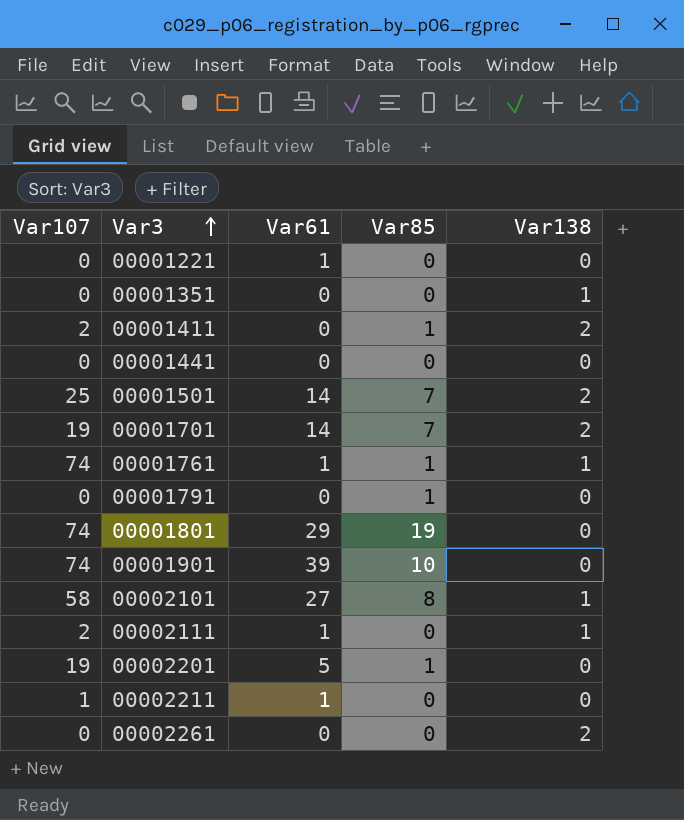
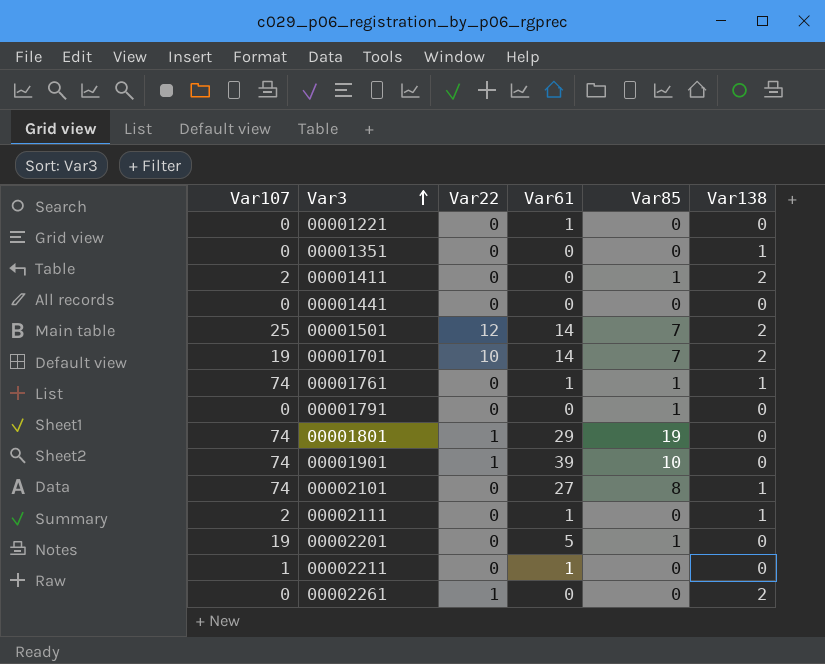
column Var22 | position: none -> 3
00002101 | Var107: 58 -> 74

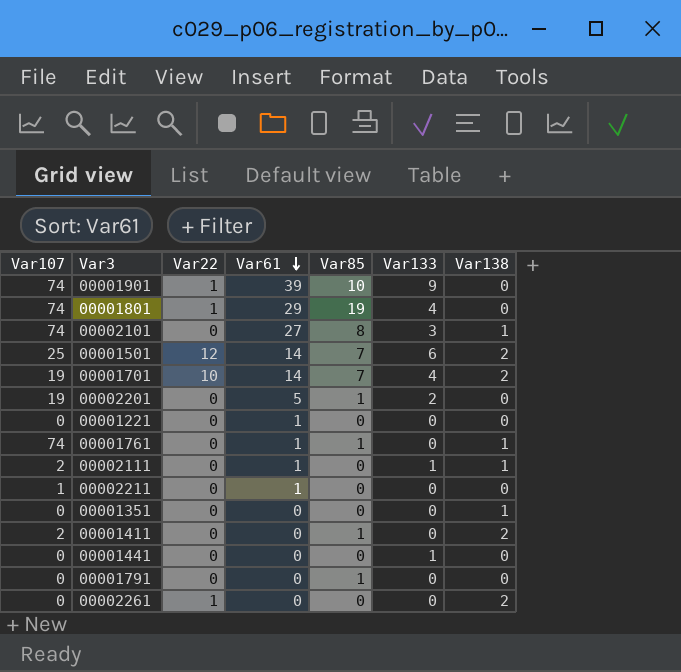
row order: Var3 ascending -> Var61 descending
column Var133 | position: none -> 6

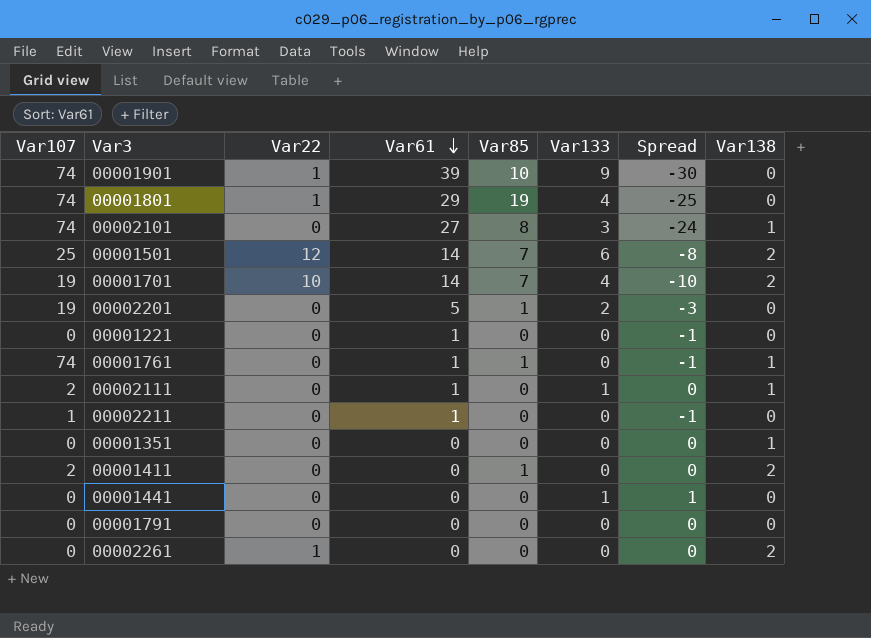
column Spread | formula: none -> [Var133] - [Var61]
00001791 | Var85: 1 -> 0

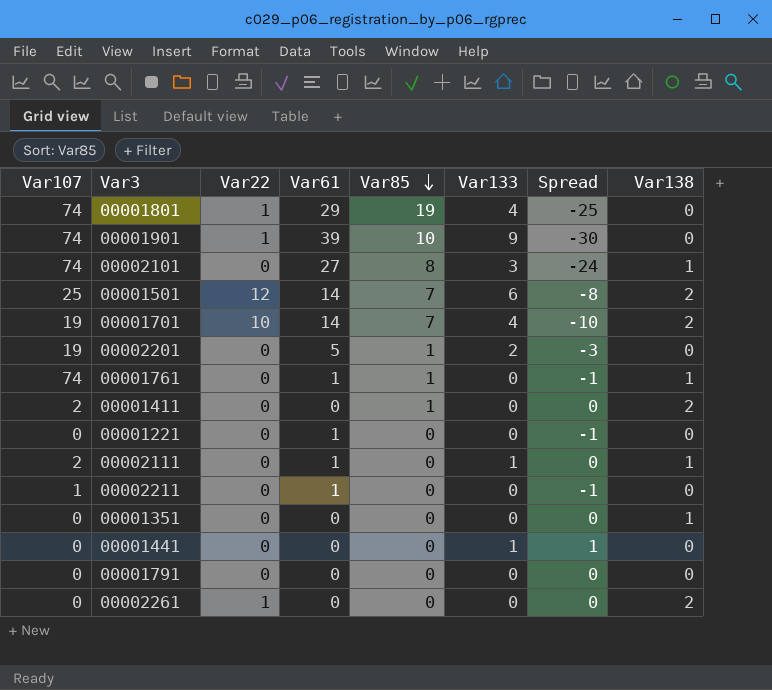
row order: Var61 descending -> Var85 descending

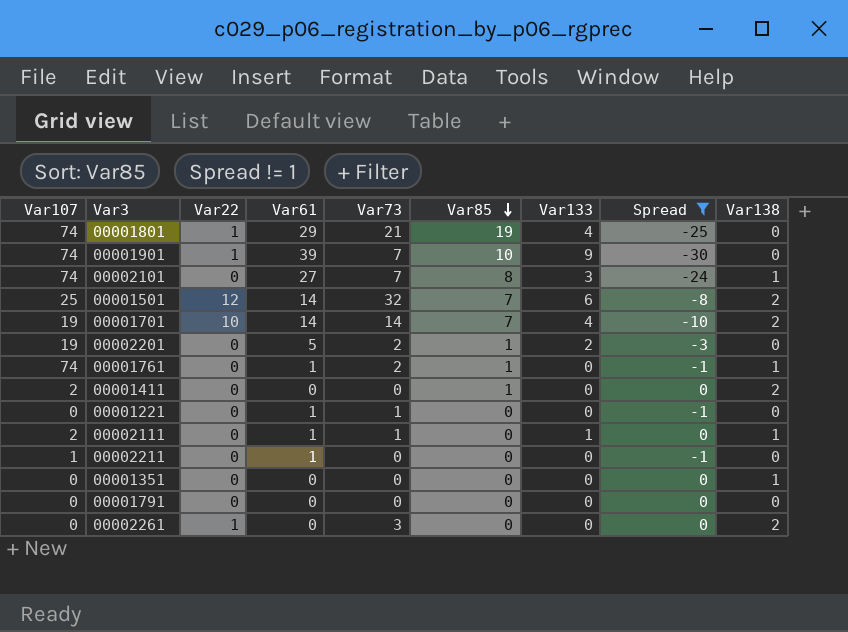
filter: none -> Spread != 1
column Var73 | position: none -> 5

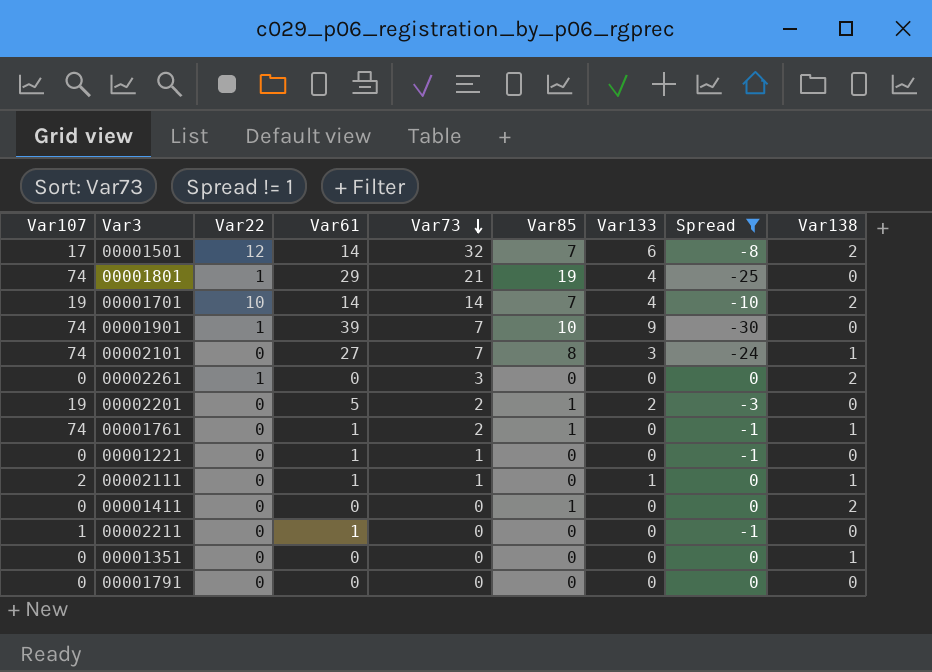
row order: Var85 descending -> Var73 descending
00001501 | Var107: 25 -> 17
00001411 | Var107: 2 -> 0

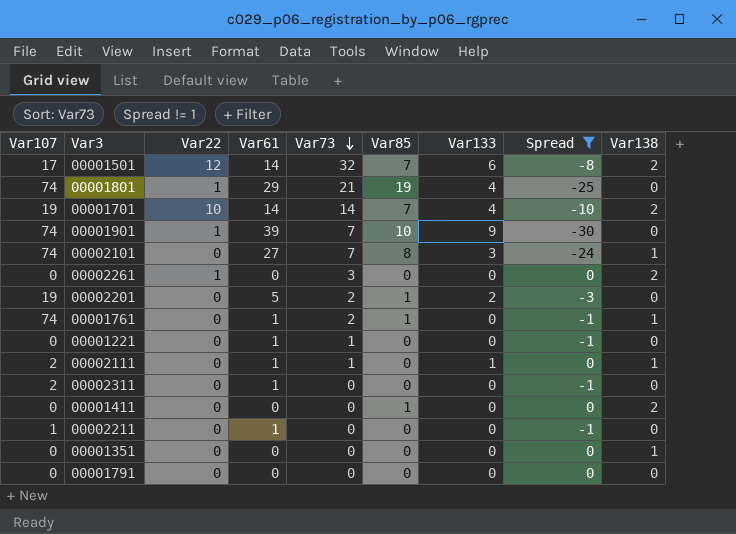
row 00002311: none -> 2 | 0 | 1 | 0 | 0 | 0 | -1 | 0

